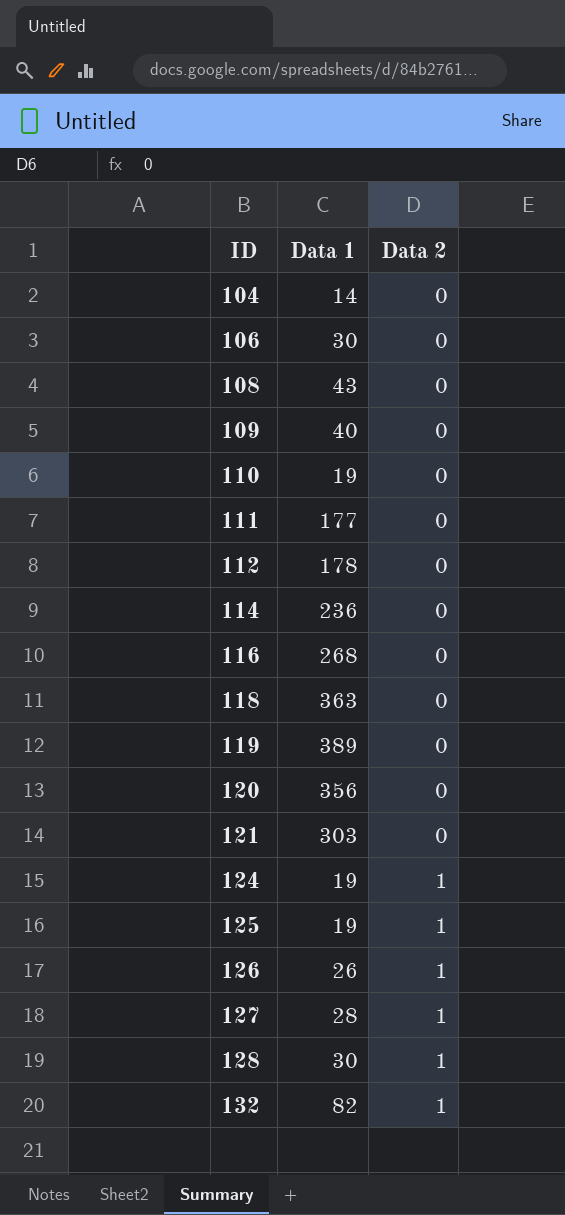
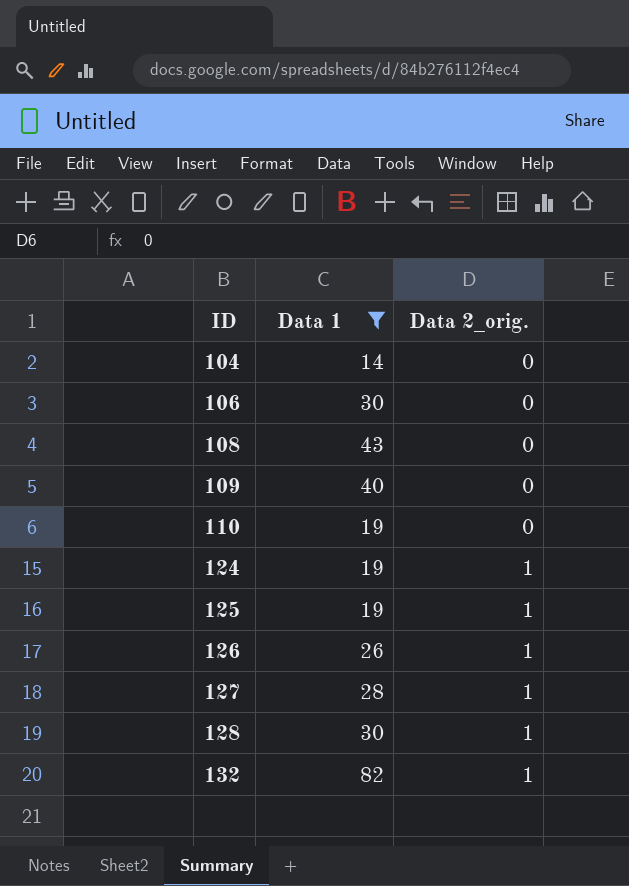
filter: none -> Data 1 <= 82
column name: Data 2 -> Data 2_orig.

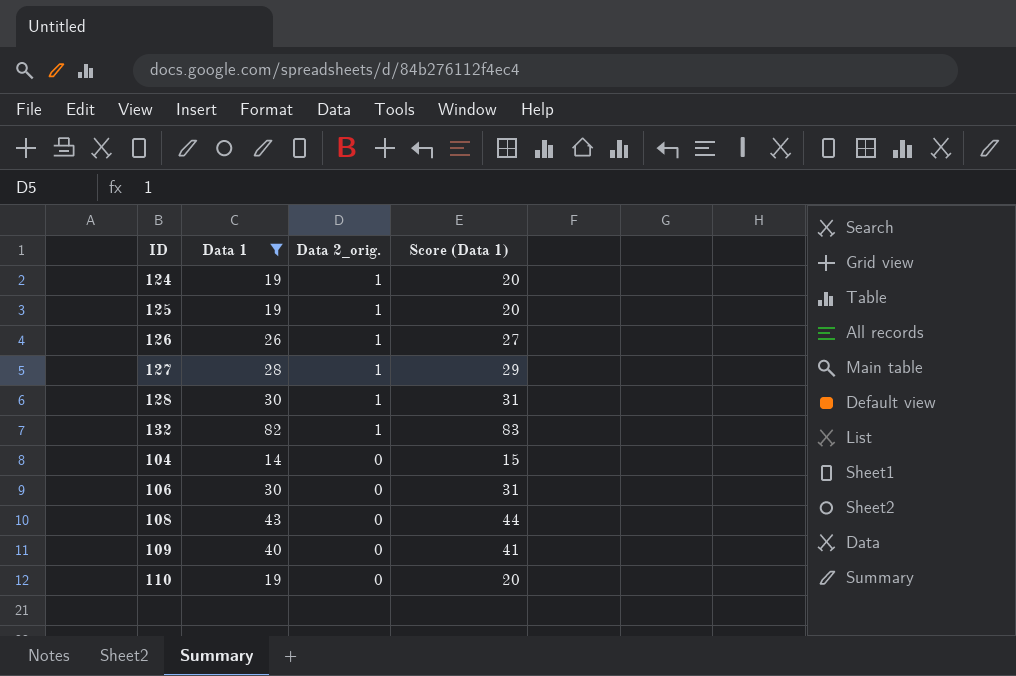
row order: ID ascending -> Data 2_orig. descending
column Score (Data 1) | formula: none -> [Data 1] + 1

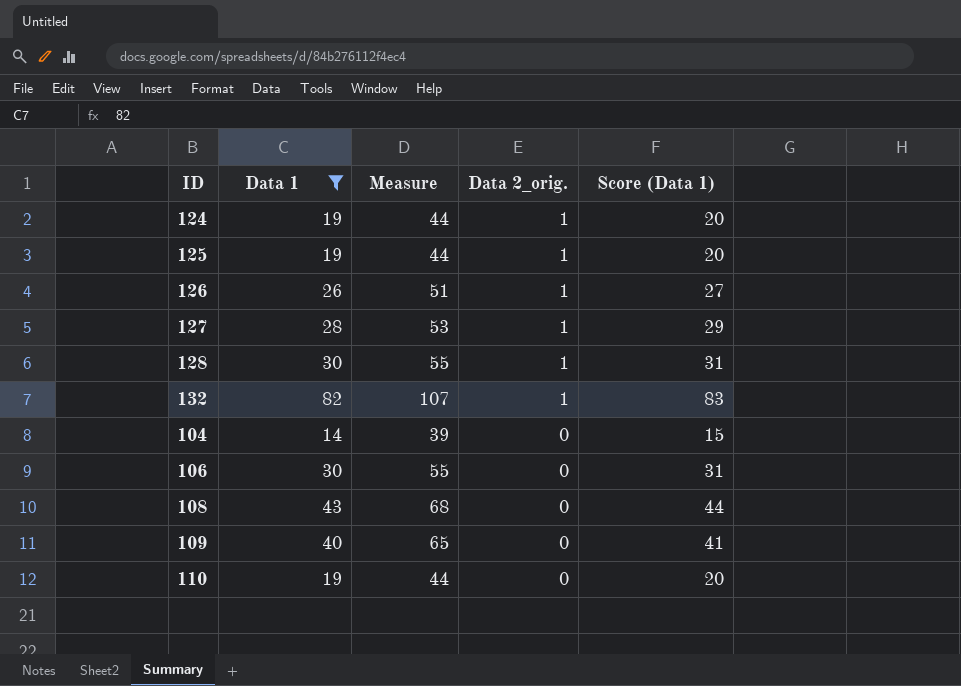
column Measure | formula: none -> [Data 1] + 25

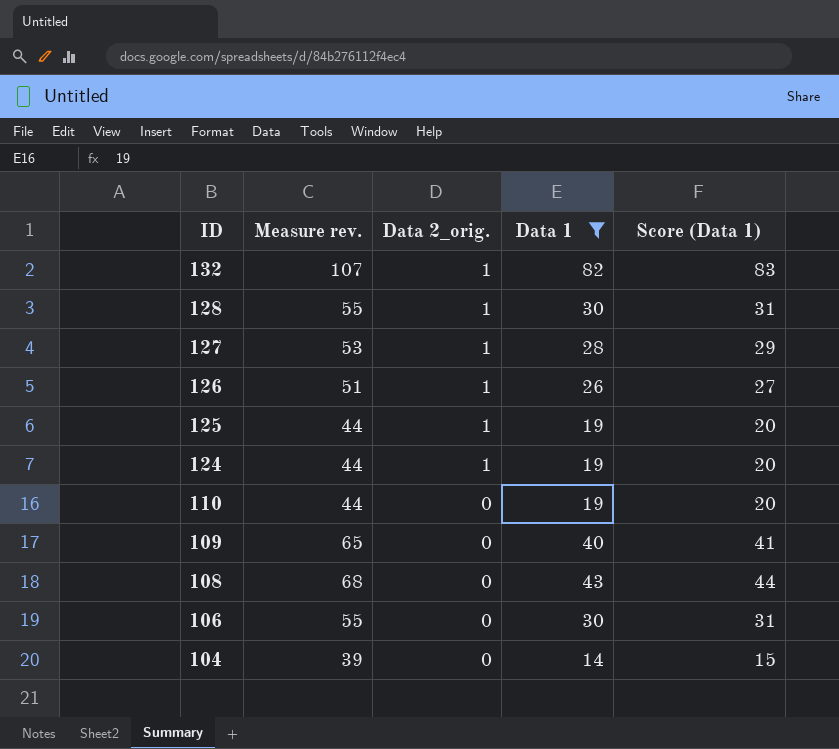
row order: Data 2_orig. descending -> ID descending
column name: Measure -> Measure rev.
column Data 1 | position: 2 -> 4

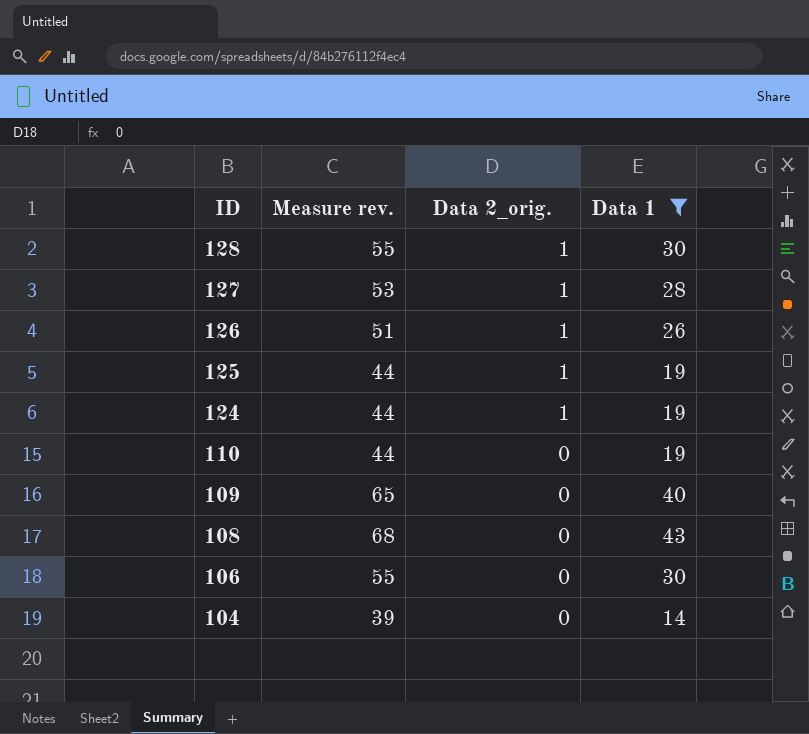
column Score (Data 1) | formula: [Data 1] + 1 -> none
row 132: 107 | 1 | 82 | 83 -> none

